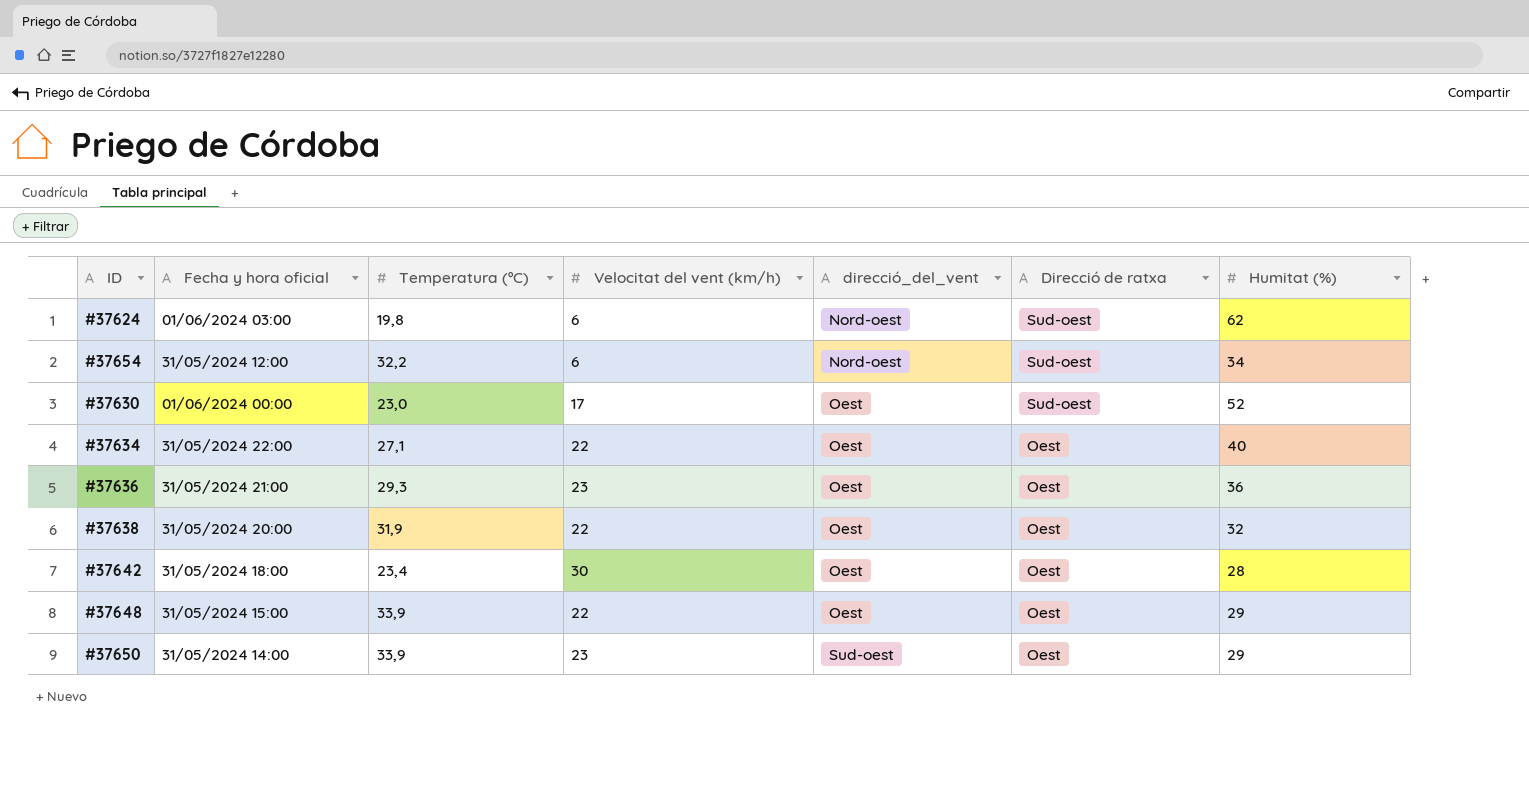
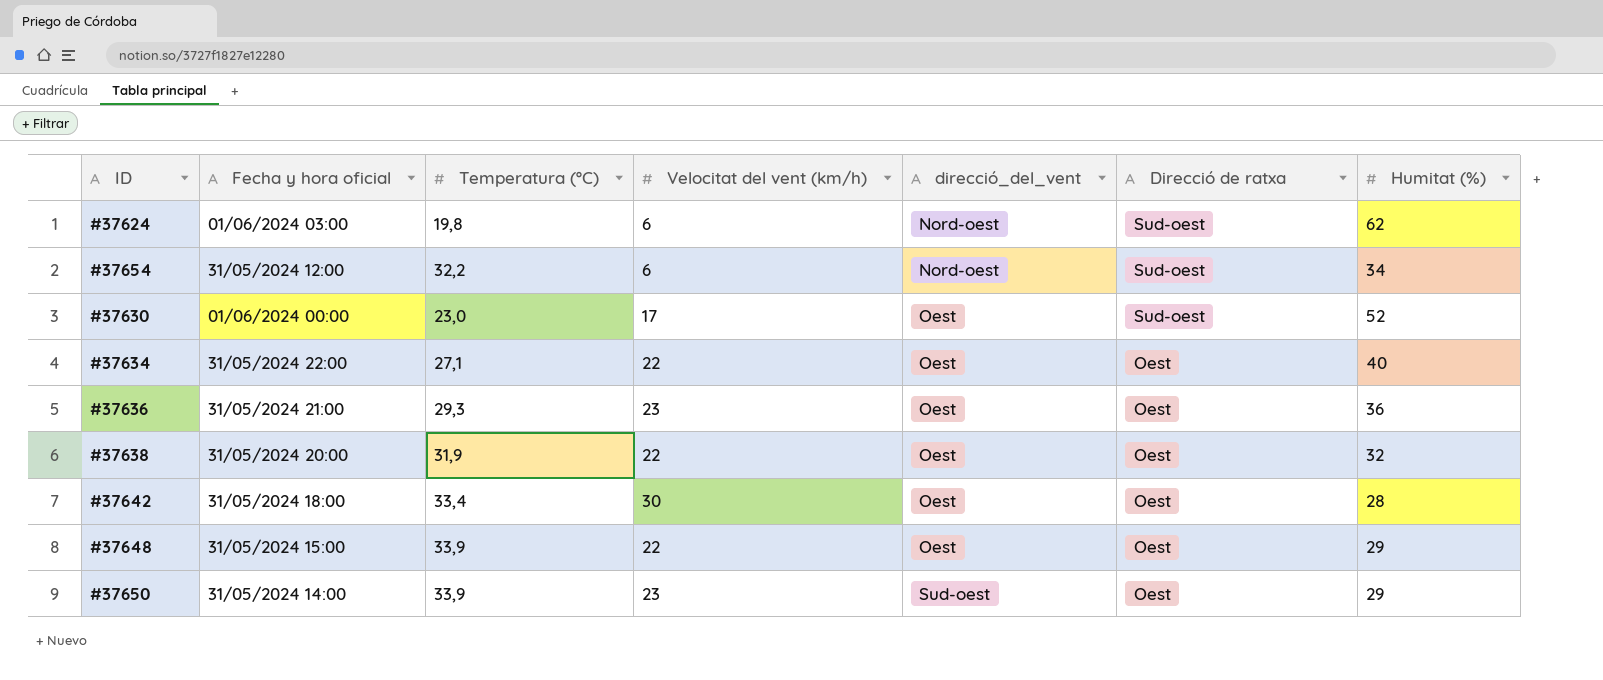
#37642 | Temperatura (ºC): 23,4 -> 33,4

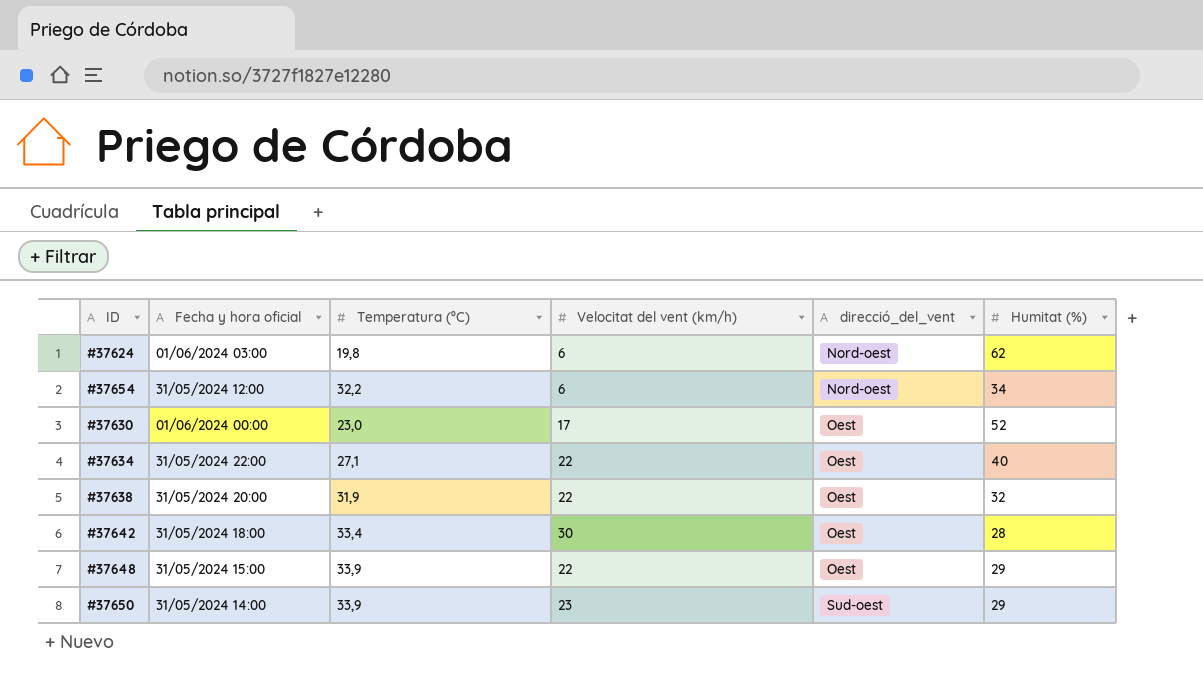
column Direcció de ratxa | position: 6 -> none
row #37636: 31/05/2024 21:00 | 29,3 | 23 | Oest | Oest | 36 -> none

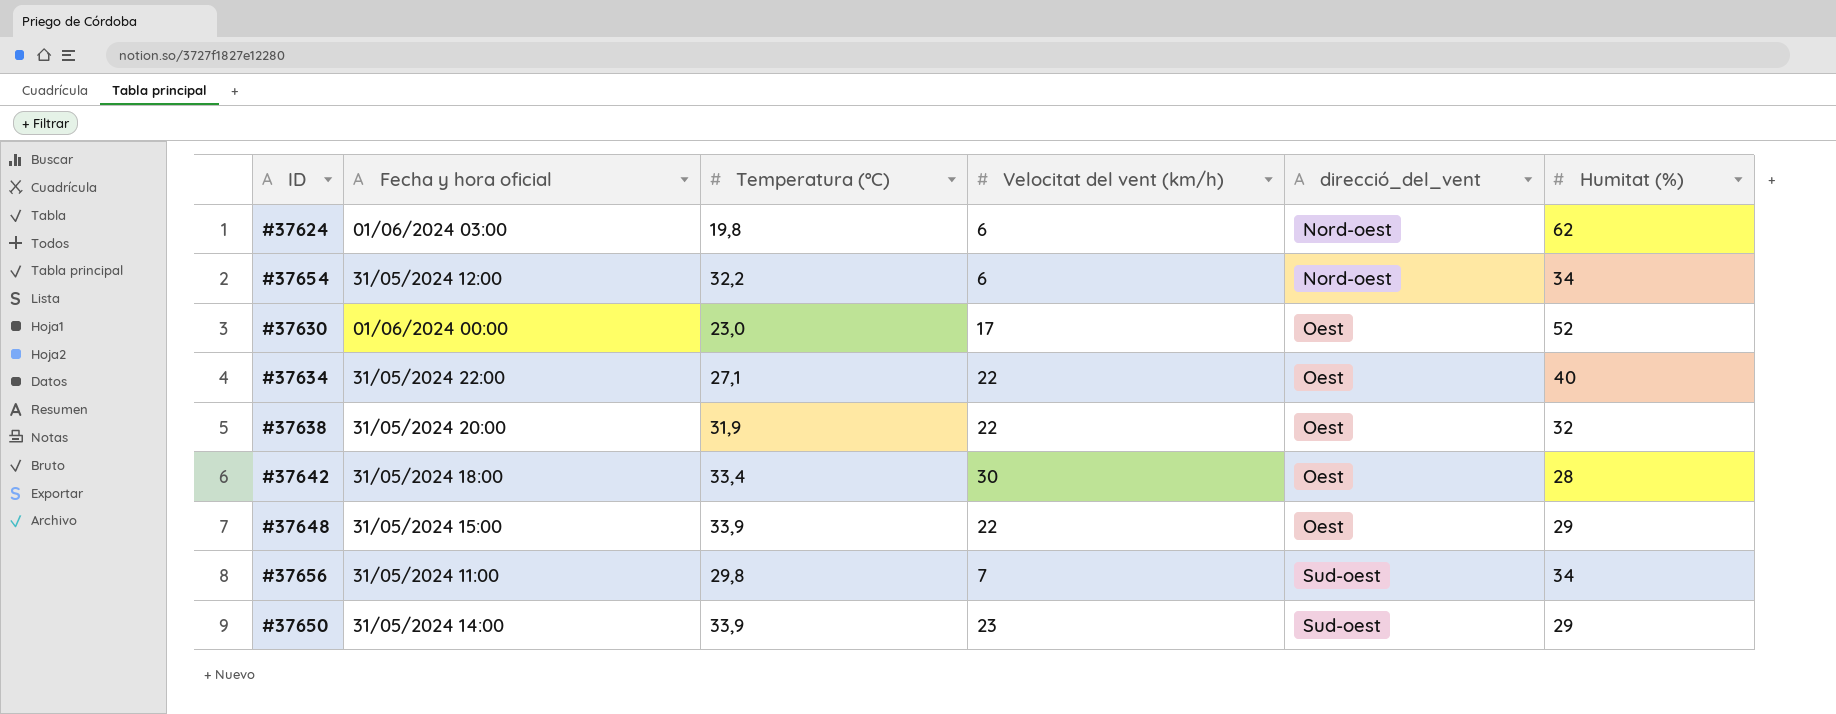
row #37656: none -> 31/05/2024 11:00 | 29,8 | 7 | Sud-oest | 34

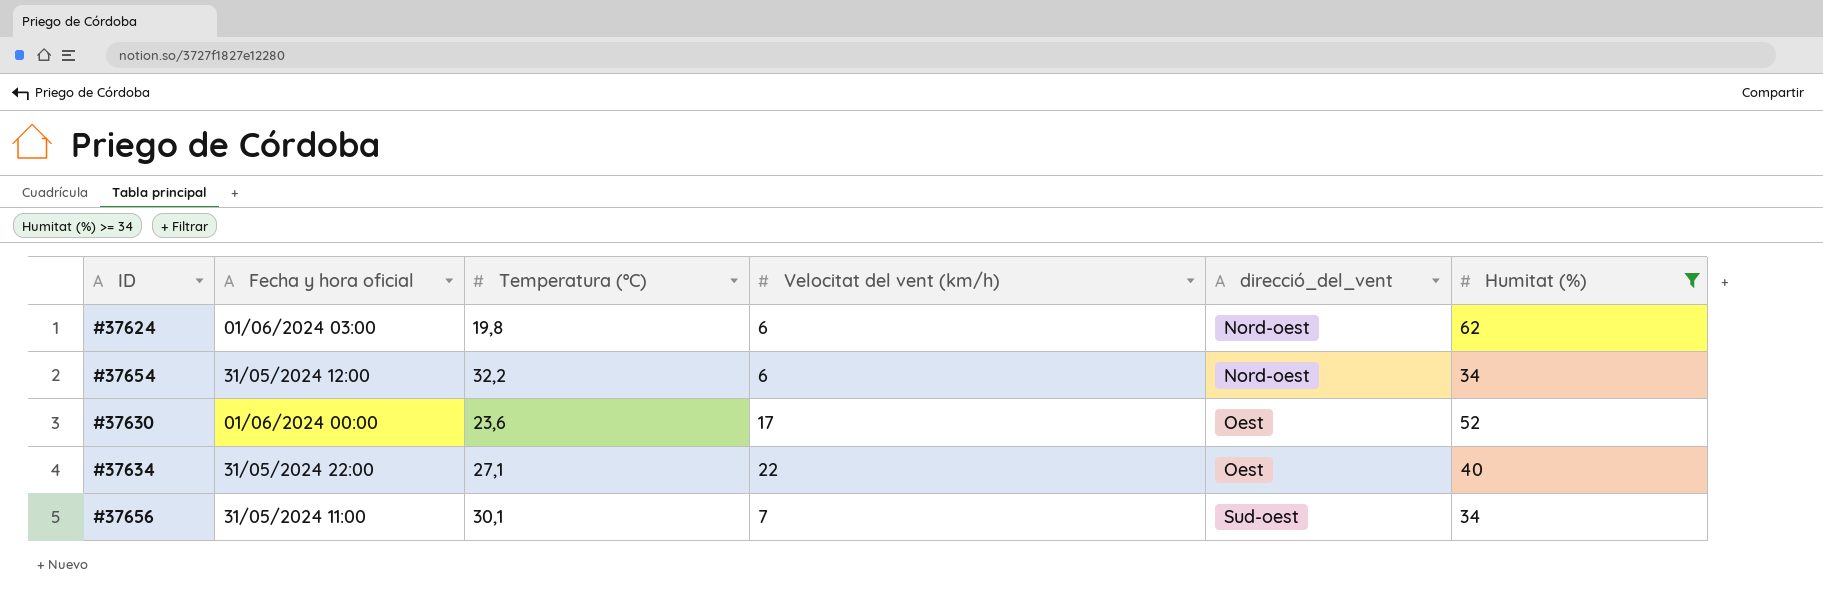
filter: none -> Humitat (%) >= 34
#37630 | Temperatura (ºC): 23,0 -> 23,6
#37656 | Temperatura (ºC): 29,8 -> 30,1

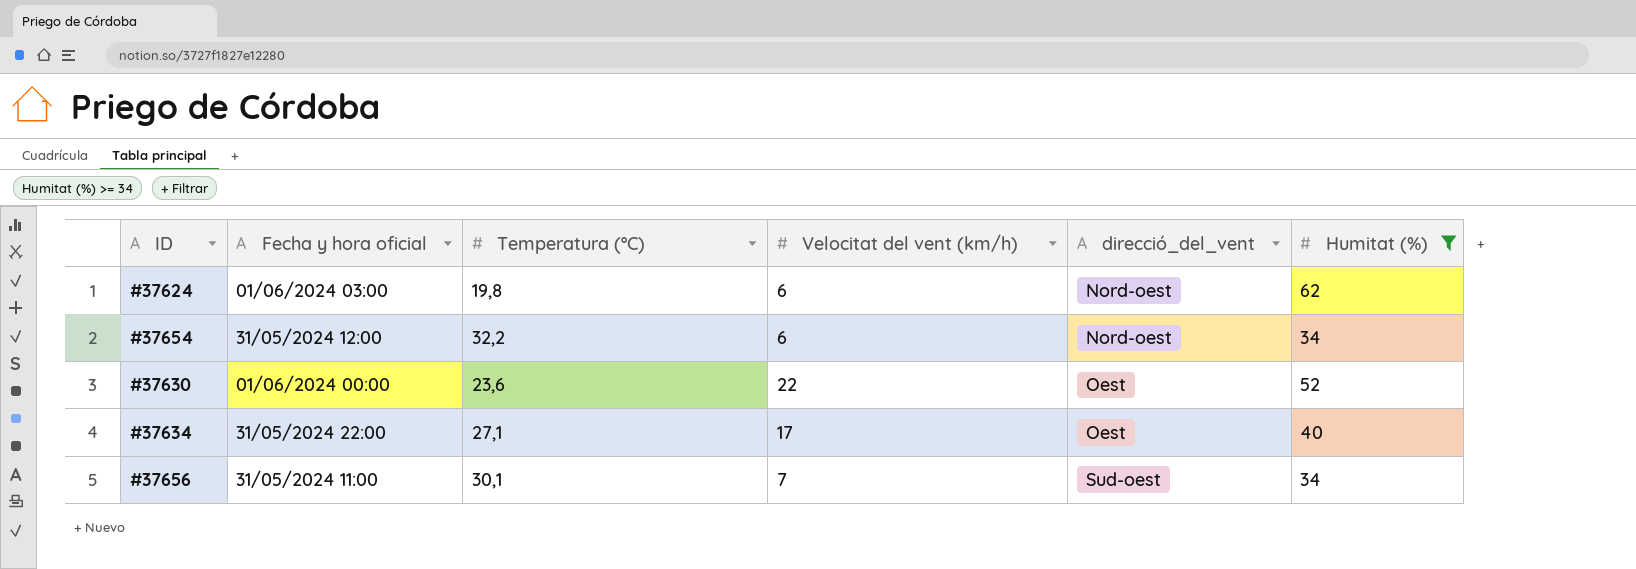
#37630 | Velocitat del vent (km/h): 17 -> 22
#37634 | Velocitat del vent (km/h): 22 -> 17

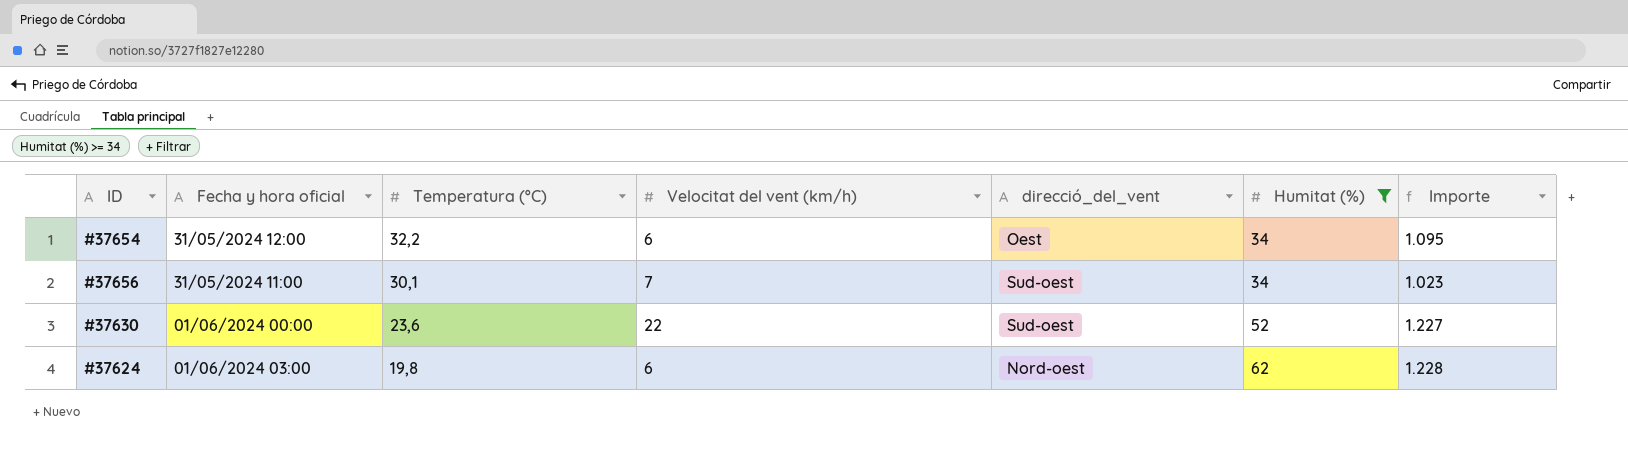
row order: direcció_del_vent ascending -> Temperatura (ºC) descending
column Importe | formula: none -> [Temperatura (ºC)] * [Humitat (%)]
row #37634: 31/05/2024 22:00 | 27,1 | 17 | Oest | 40 -> none
#37654 | direcció_del_vent: Nord-oest -> Oest
#37630 | direcció_del_vent: Oest -> Sud-oest

